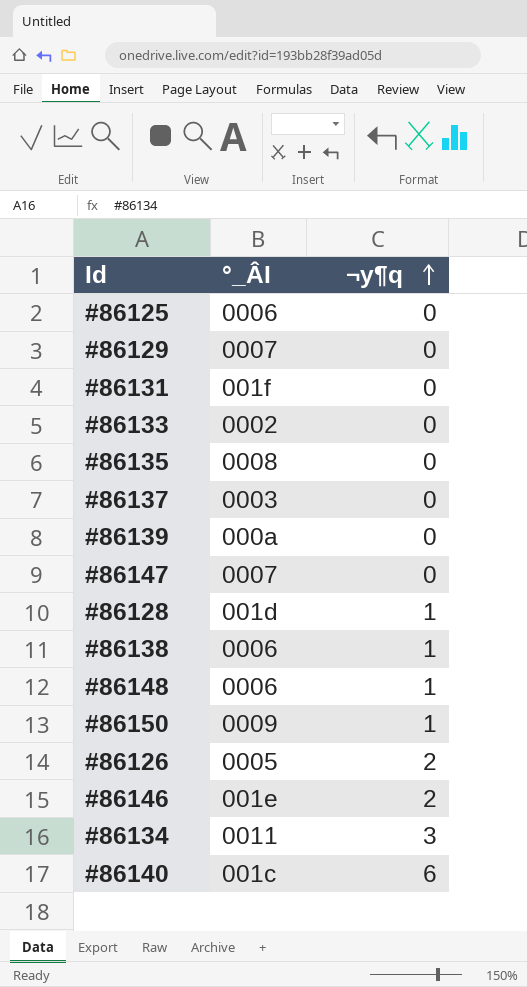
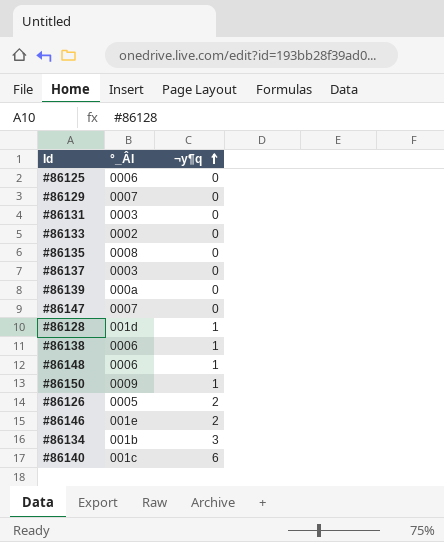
#86131 | °_ÂI: 001f -> 0003
#86134 | °_ÂI: 0011 -> 001b

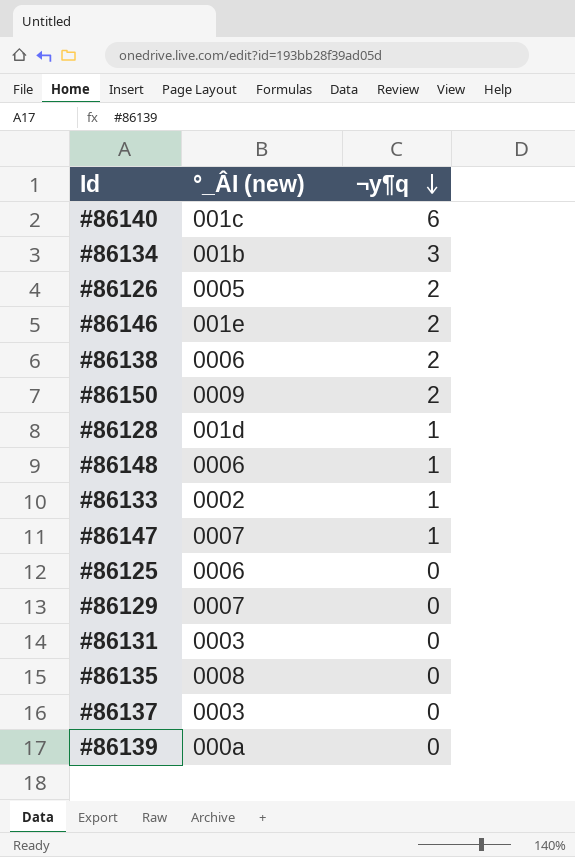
row order: ¬y¶q ascending -> ¬y¶q descending
column name: °_ÂI -> °_ÂI (new)
#86138 | ¬y¶q: 1 -> 2
#86150 | ¬y¶q: 1 -> 2
#86133 | ¬y¶q: 0 -> 1
#86147 | ¬y¶q: 0 -> 1

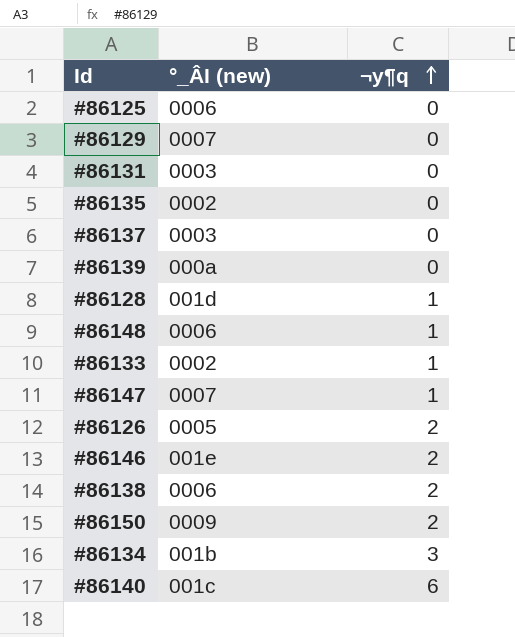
row order: ¬y¶q descending -> ¬y¶q ascending
#86135 | °_ÂI (new): 0008 -> 0002

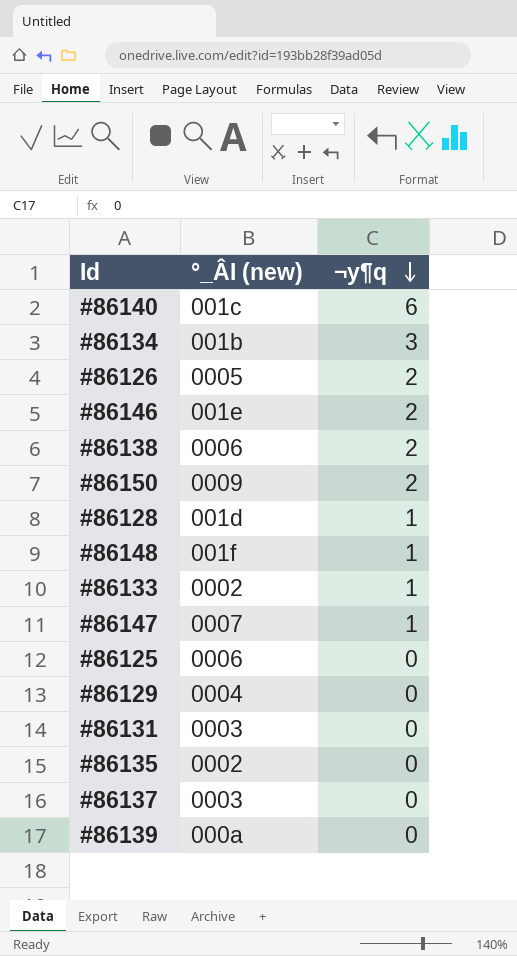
row order: ¬y¶q ascending -> ¬y¶q descending
#86148 | °_ÂI (new): 0006 -> 001f
#86129 | °_ÂI (new): 0007 -> 0004

